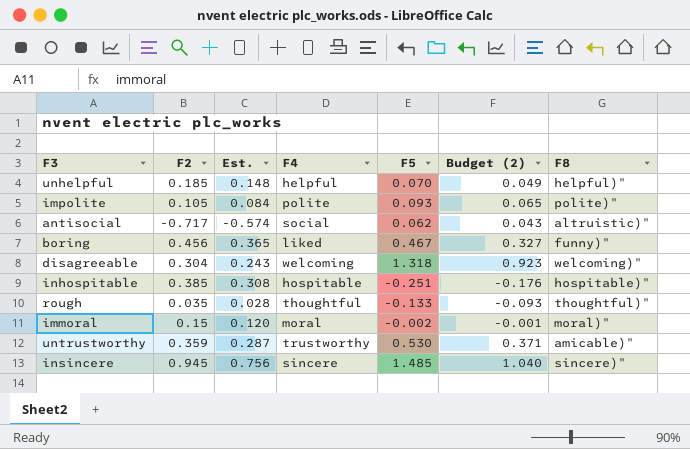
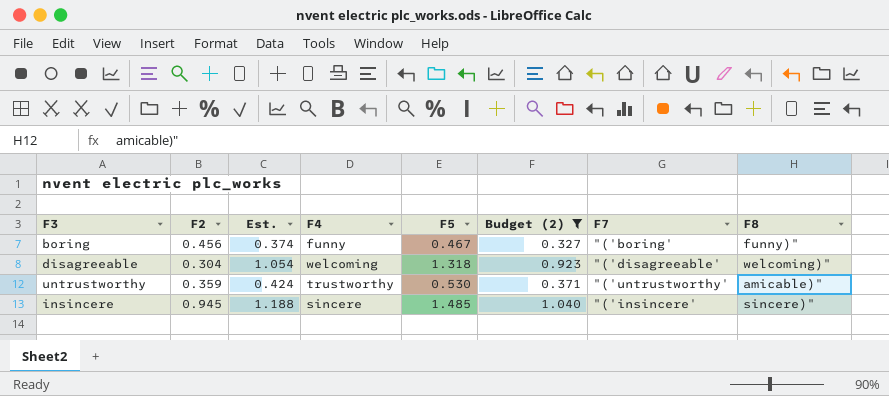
filter: none -> Budget (2) >= 0.327
column Est. | formula: [F2] * 0.8 -> [F5] * 0.8
column F7 | position: none -> 7
boring | F4: liked -> funny

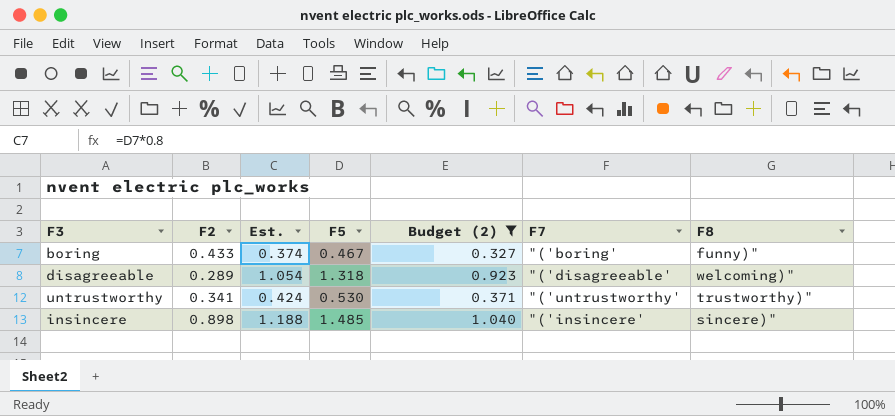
column F4 | position: 4 -> none
boring | F2: 0.456 -> 0.433
disagreeable | F2: 0.304 -> 0.289
untrustworthy | F2: 0.359 -> 0.341
untrustworthy | F8: amicable)" -> trustworthy)"
insincere | F2: 0.945 -> 0.898

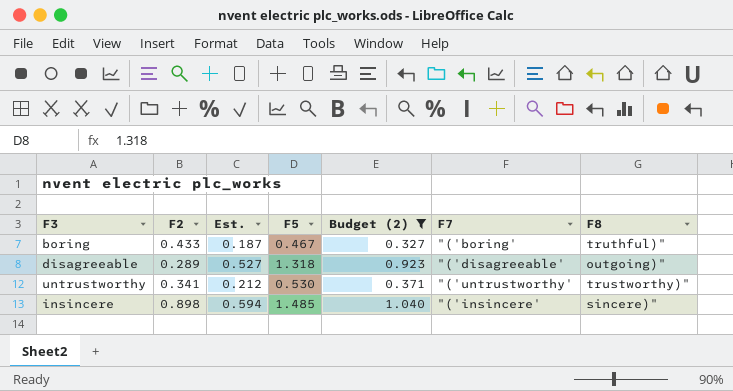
column Est. | formula: [F5] * 0.8 -> [F5] * 0.4
boring | F8: funny)" -> truthful)"
disagreeable | F8: welcoming)" -> outgoing)"

